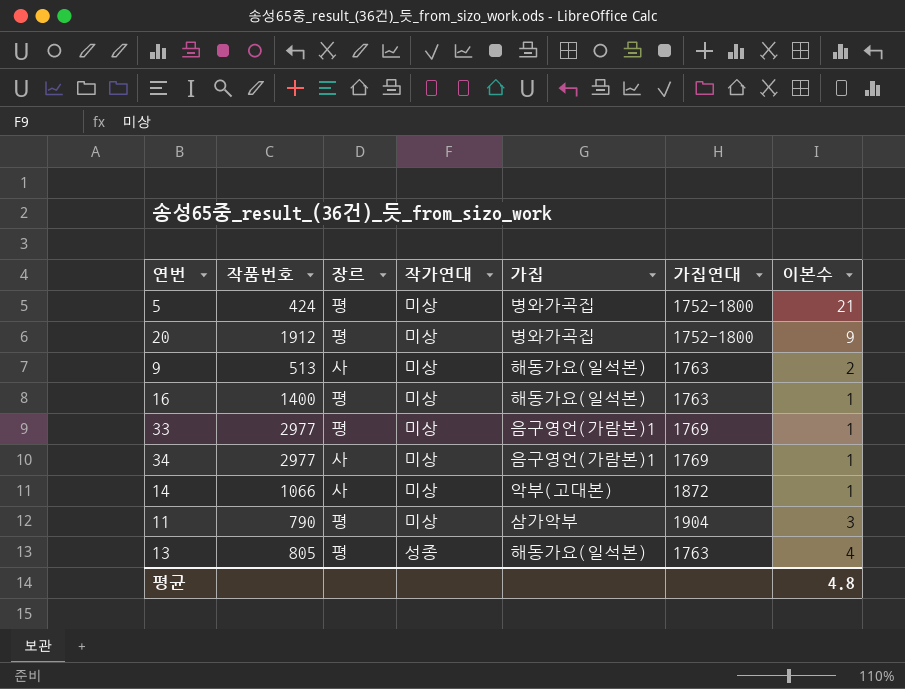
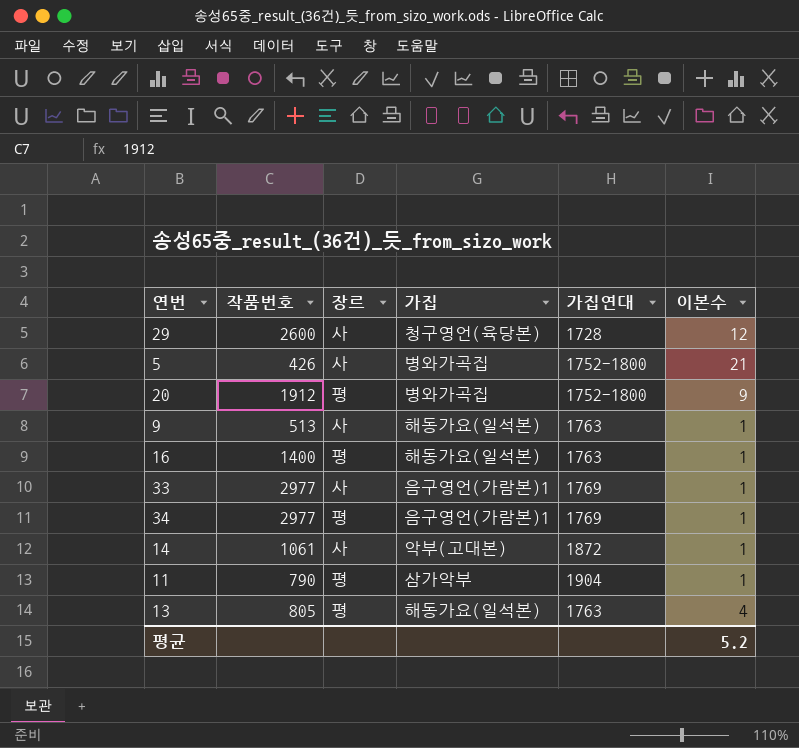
column 작가연대 | position: 4 -> none
row 29: none -> 2600 | 사 | 청구영언(육당본) | 1728 | 12
5 | 작품번호: 424 -> 426
5 | 장르: 평 -> 사
9 | 이본수: 2 -> 1
33 | 장르: 평 -> 사
34 | 장르: 사 -> 평
14 | 작품번호: 1066 -> 1061
11 | 이본수: 3 -> 1
평균 | 이본수: 4.8 -> 5.2

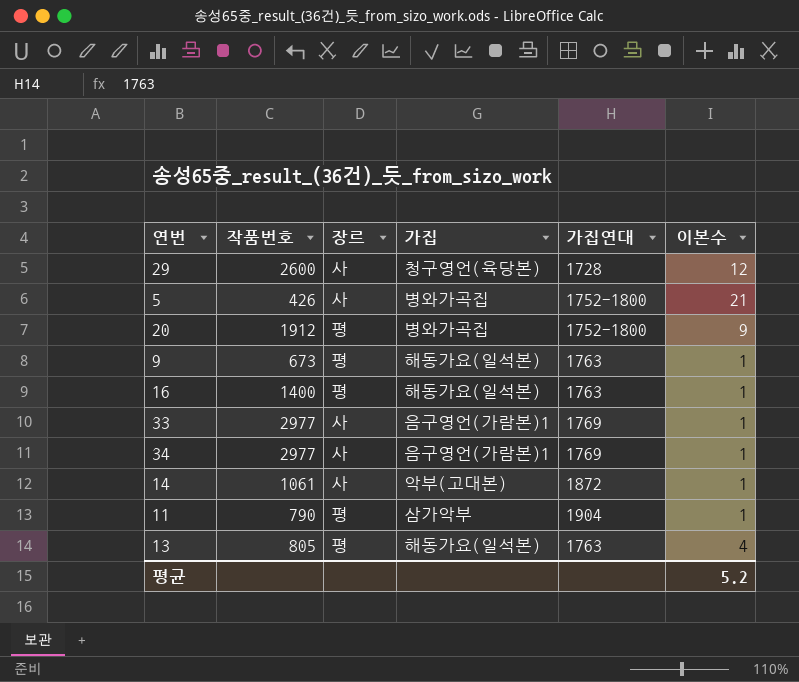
9 | 작품번호: 513 -> 673
9 | 장르: 사 -> 평
34 | 장르: 평 -> 사

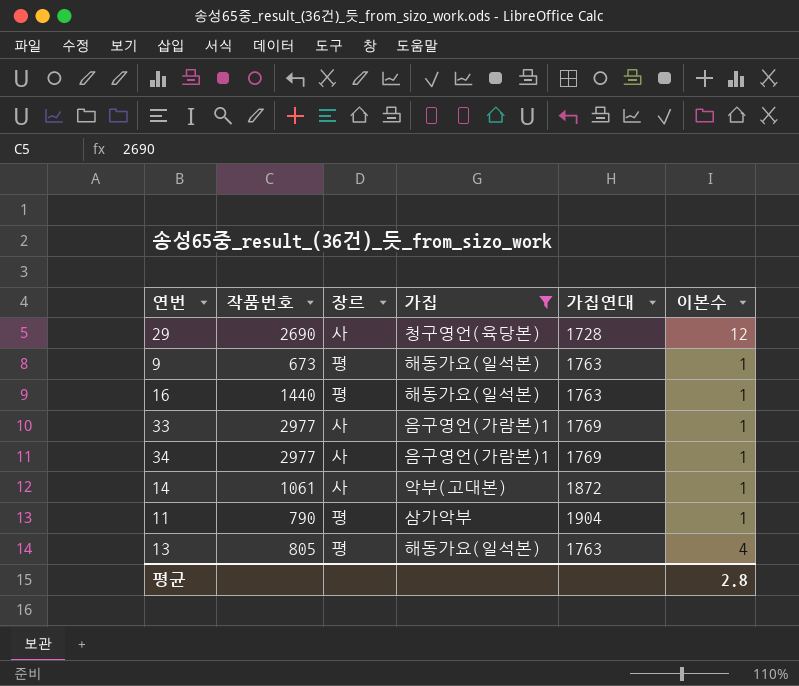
filter: none -> 가집 != 병와가곡집
29 | 작품번호: 2600 -> 2690
16 | 작품번호: 1400 -> 1440
평균 | 이본수: 5.2 -> 2.8

